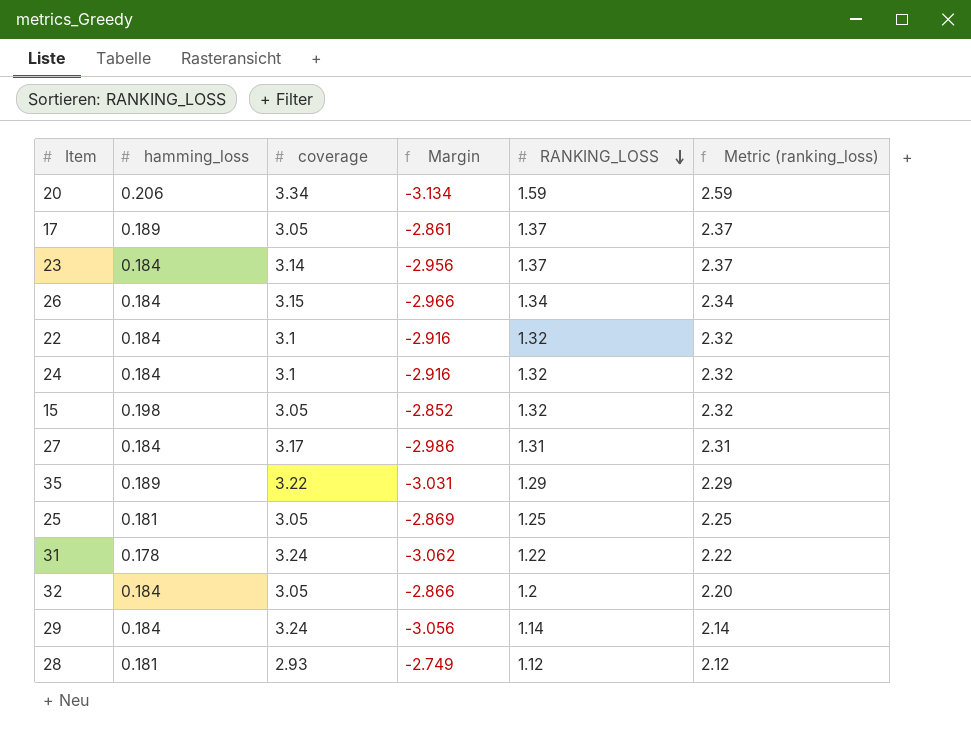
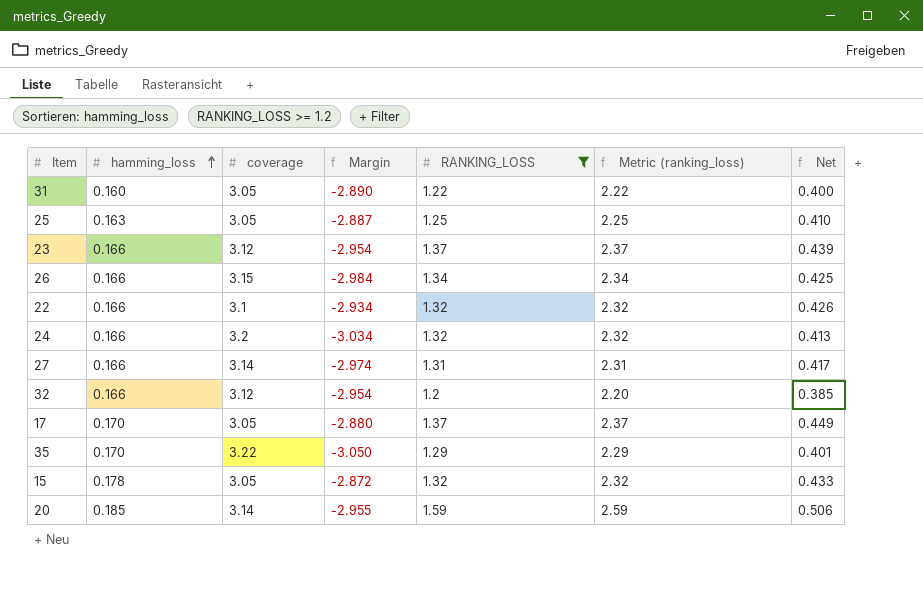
filter: none -> RANKING_LOSS >= 1.2
row order: RANKING_LOSS descending -> hamming_loss ascending
column Net | formula: none -> [RANKING_LOSS] / [coverage]
31 | hamming_loss: 0.178 -> 0.160
31 | coverage: 3.24 -> 3.05
31 | Margin: -3.062 -> -2.890
25 | hamming_loss: 0.181 -> 0.163
25 | Margin: -2.869 -> -2.887
23 | hamming_loss: 0.184 -> 0.166
23 | coverage: 3.14 -> 3.12
23 | Margin: -2.956 -> -2.954
26 | hamming_loss: 0.184 -> 0.166
26 | Margin: -2.966 -> -2.984
22 | hamming_loss: 0.184 -> 0.166
22 | Margin: -2.916 -> -2.934
24 | hamming_loss: 0.184 -> 0.166
24 | coverage: 3.1 -> 3.2
24 | Margin: -2.916 -> -3.034
27 | hamming_loss: 0.184 -> 0.166
27 | coverage: 3.17 -> 3.14
27 | Margin: -2.986 -> -2.974
32 | hamming_loss: 0.184 -> 0.166
32 | coverage: 3.05 -> 3.12
32 | Margin: -2.866 -> -2.954
17 | hamming_loss: 0.189 -> 0.170
17 | Margin: -2.861 -> -2.880
35 | hamming_loss: 0.189 -> 0.170
35 | Margin: -3.031 -> -3.050
15 | hamming_loss: 0.198 -> 0.178
15 | Margin: -2.852 -> -2.872
20 | hamming_loss: 0.206 -> 0.185
20 | coverage: 3.34 -> 3.14
20 | Margin: -3.134 -> -2.955

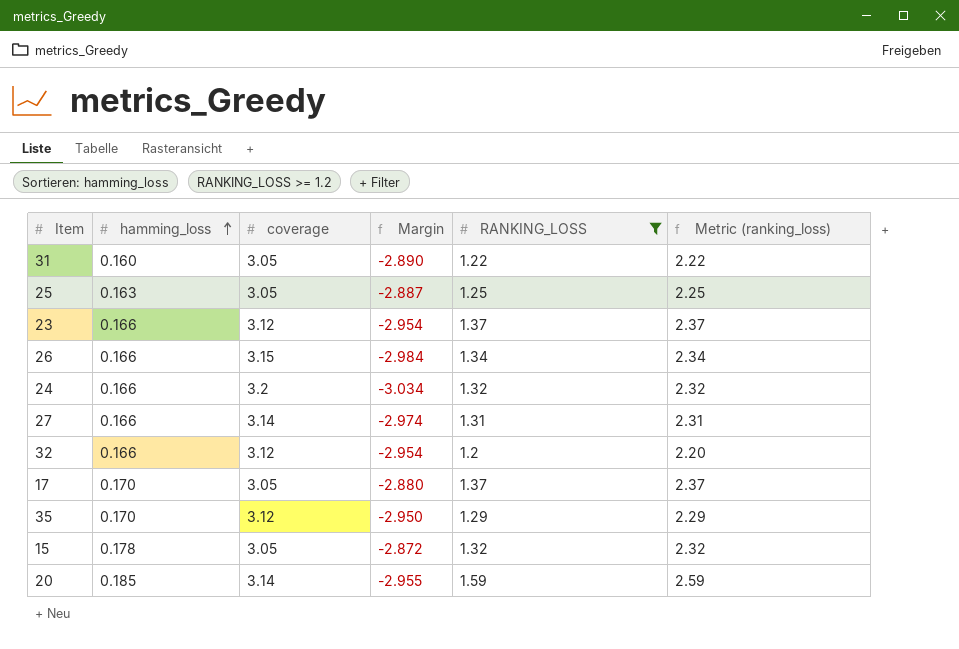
column Net | formula: [RANKING_LOSS] / [coverage] -> none
row 22: 0.166 | 3.1 | -2.934 | 1.32 | 2.32 | 0.426 -> none
35 | coverage: 3.22 -> 3.12
35 | Margin: -3.050 -> -2.950

